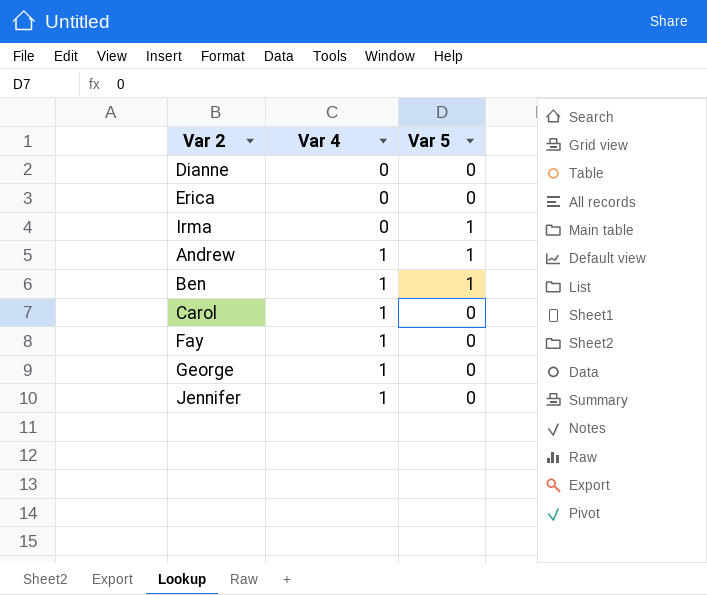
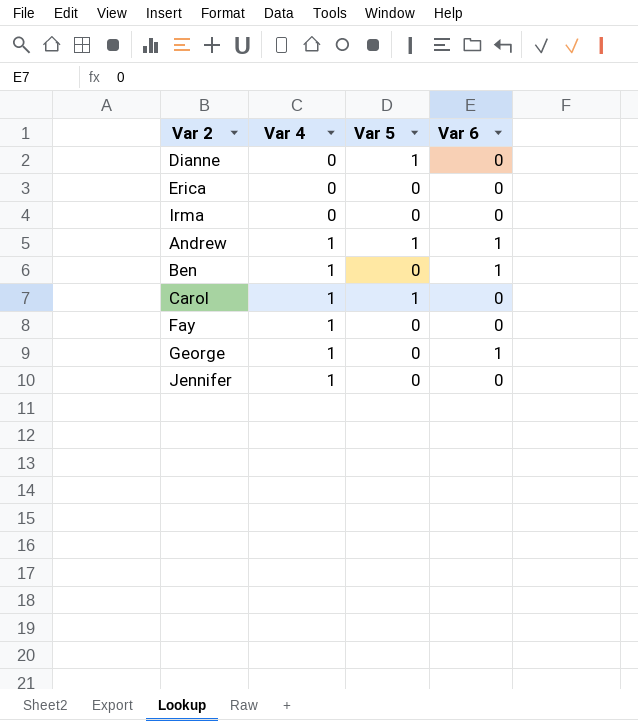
column Var 6 | position: none -> 4
Dianne | Var 5: 0 -> 1
Irma | Var 5: 1 -> 0
Ben | Var 5: 1 -> 0
Carol | Var 5: 0 -> 1

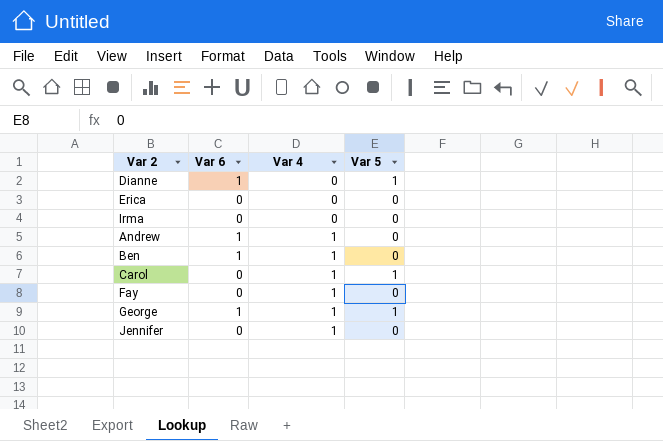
column Var 6 | position: 4 -> 2
Dianne | Var 6: 0 -> 1
Andrew | Var 5: 1 -> 0
George | Var 5: 0 -> 1

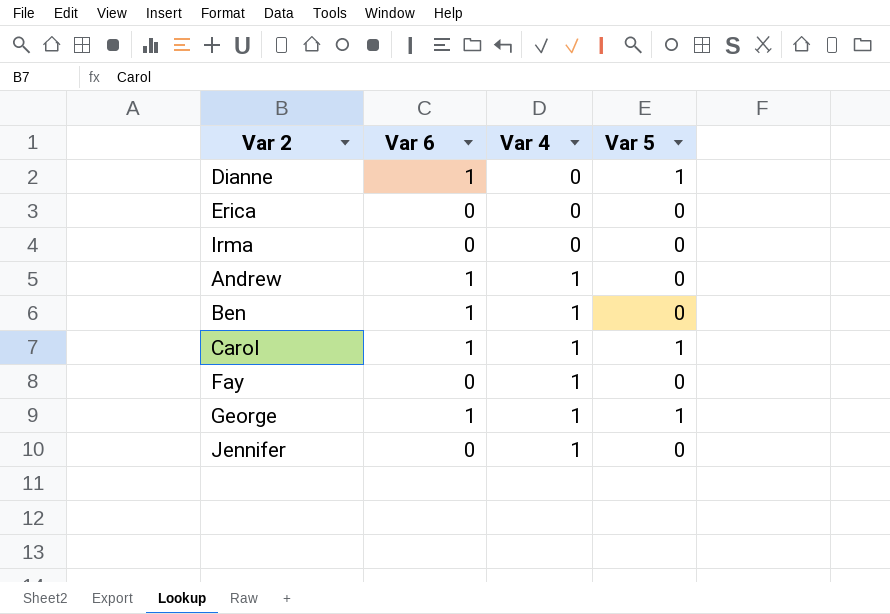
Carol | Var 6: 0 -> 1

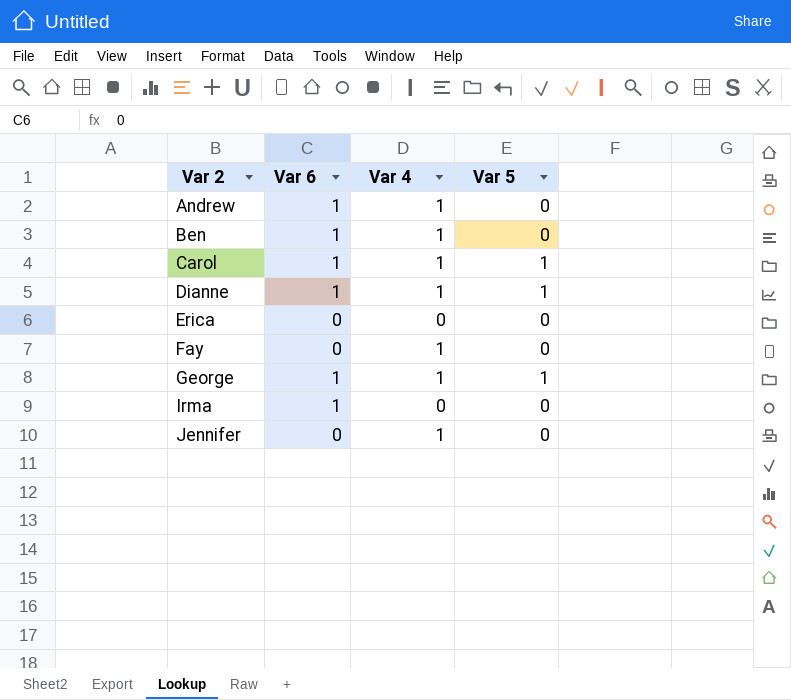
row order: Var 4 ascending -> Var 2 ascending
Dianne | Var 4: 0 -> 1
Irma | Var 6: 0 -> 1

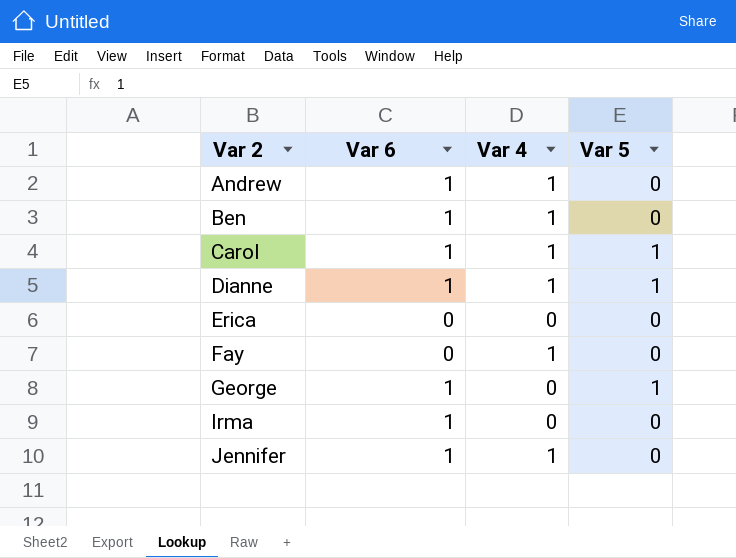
George | Var 4: 1 -> 0
Jennifer | Var 6: 0 -> 1

